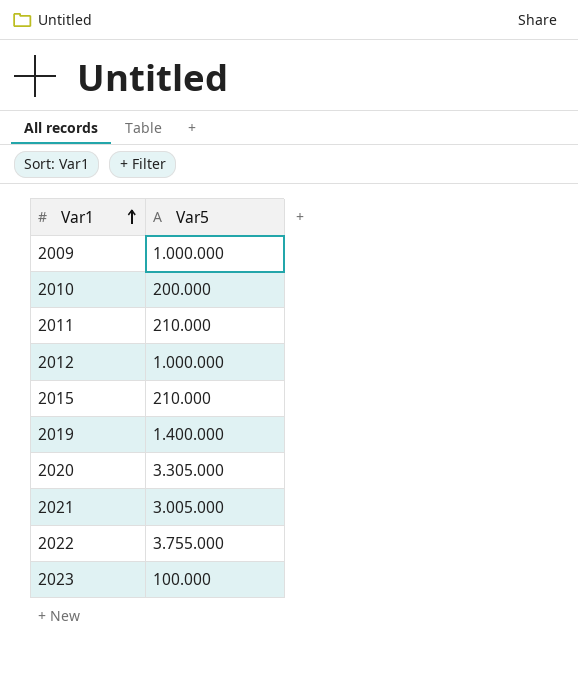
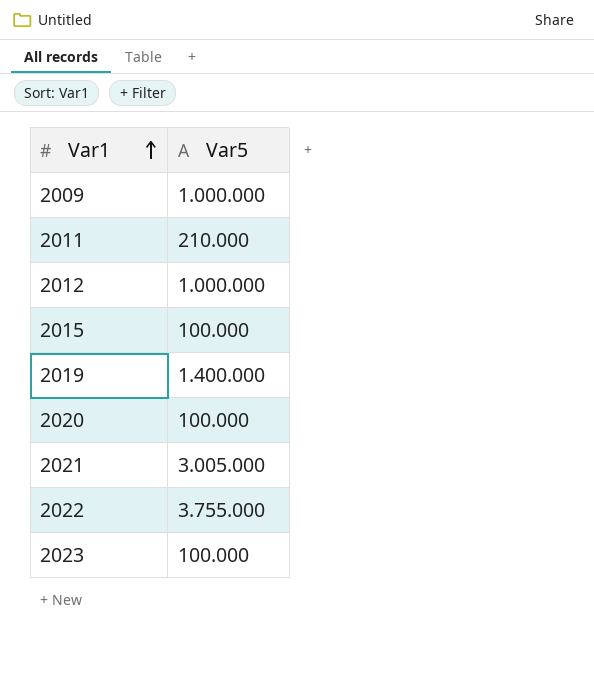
row 2010: 200.000 -> none
2015 | Var5: 210.000 -> 100.000
2020 | Var5: 3.305.000 -> 100.000

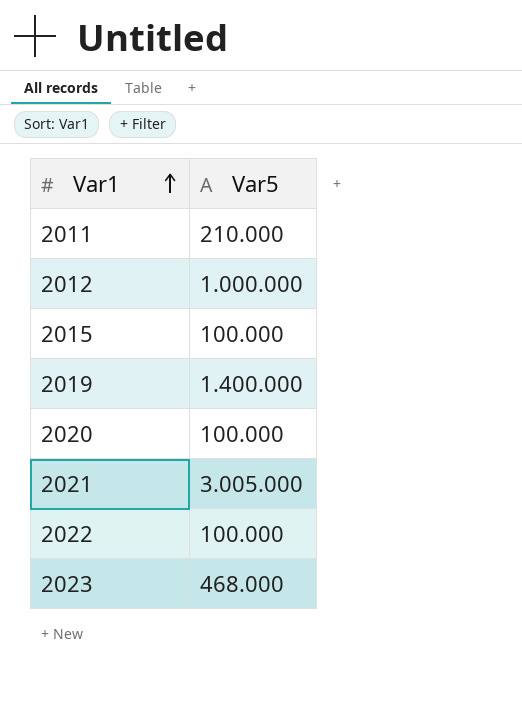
row 2009: 1.000.000 -> none
2022 | Var5: 3.755.000 -> 100.000
2023 | Var5: 100.000 -> 468.000

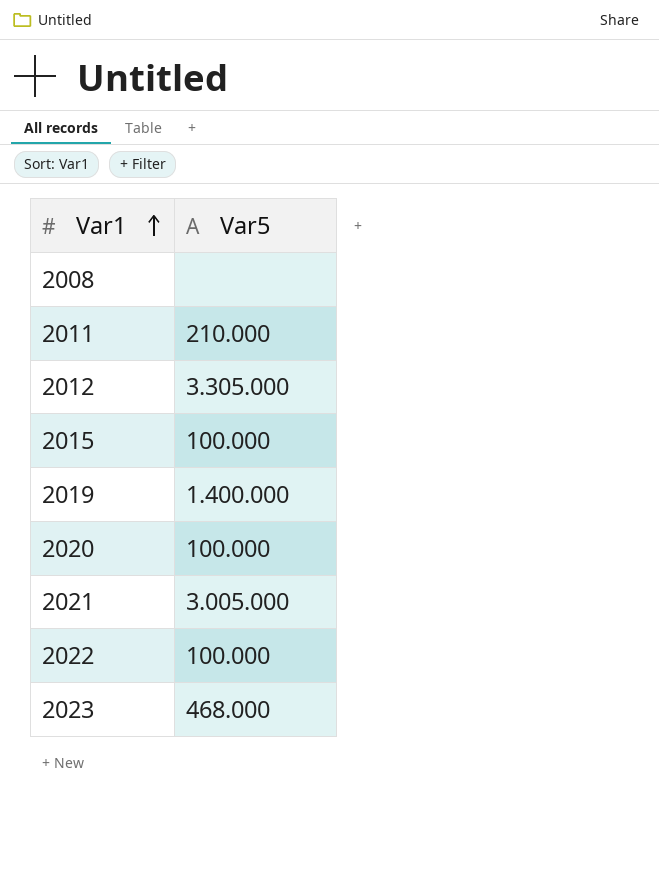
row 2008: none -> none
2012 | Var5: 1.000.000 -> 3.305.000

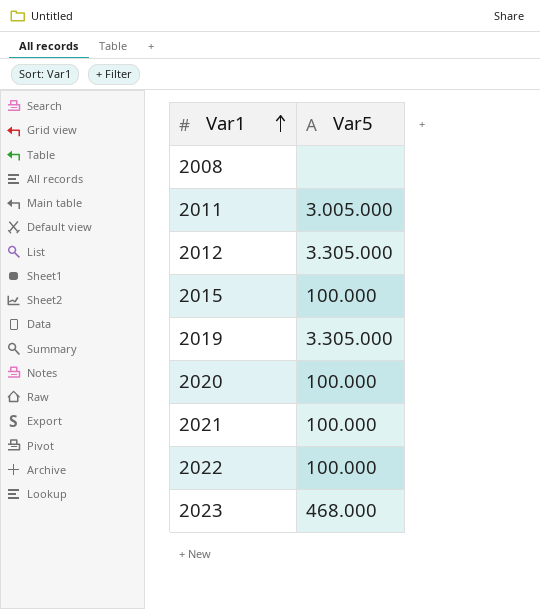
2011 | Var5: 210.000 -> 3.005.000
2019 | Var5: 1.400.000 -> 3.305.000
2021 | Var5: 3.005.000 -> 100.000

